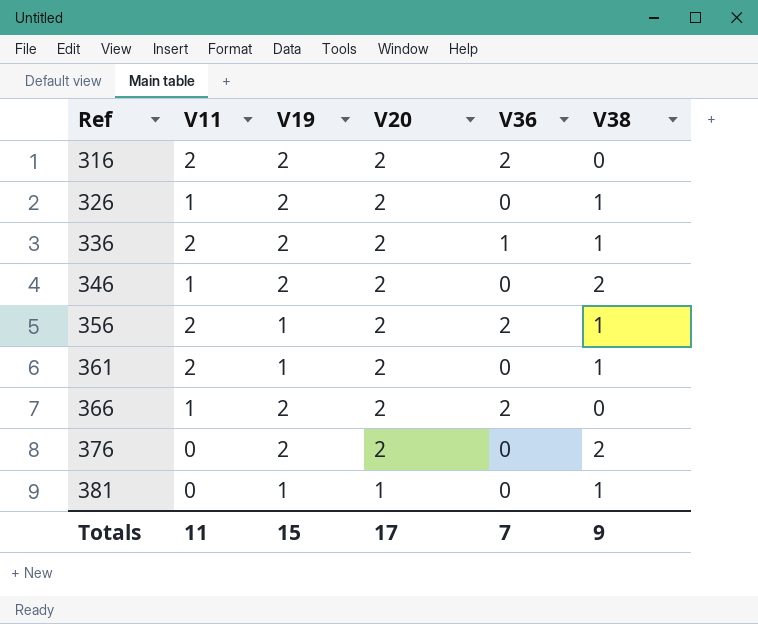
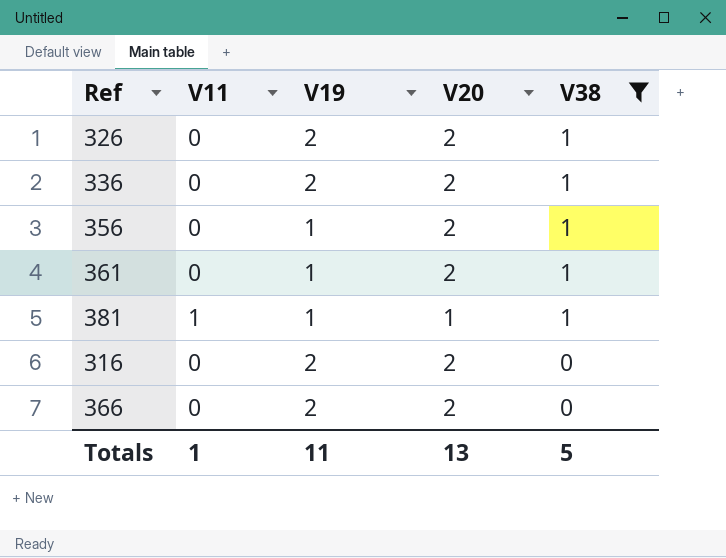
filter: none -> V38 != 2
row order: Ref ascending -> V38 descending
column V36 | position: 5 -> none
326 | V11: 1 -> 0
336 | V11: 2 -> 0
356 | V11: 2 -> 0
361 | V11: 2 -> 0
381 | V11: 0 -> 1
316 | V11: 2 -> 0
366 | V11: 1 -> 0
Totals | V11: 11 -> 1
Totals | V19: 15 -> 11
Totals | V20: 17 -> 13
Totals | V38: 9 -> 5

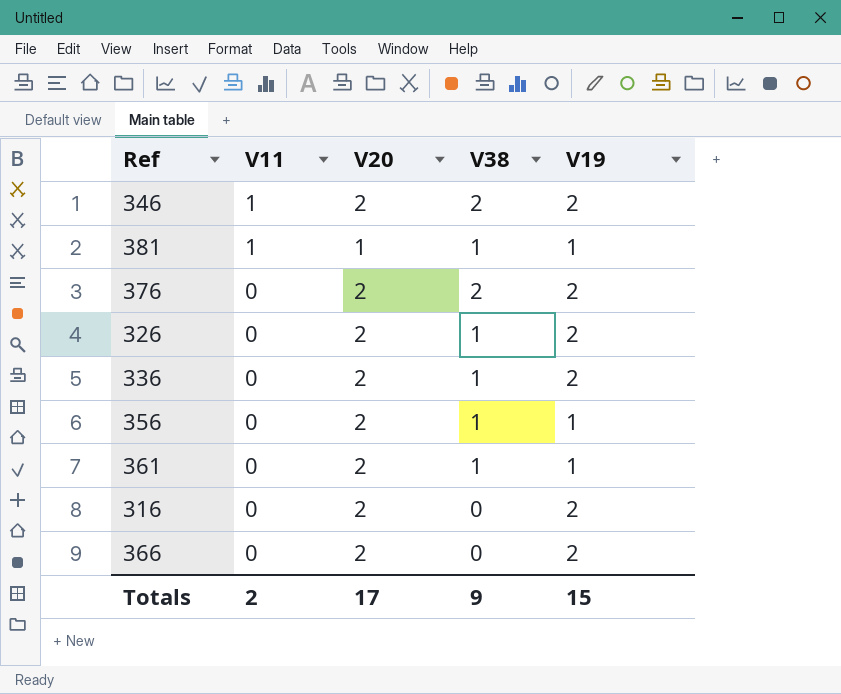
filter: V38 != 2 -> none
row order: V38 descending -> V11 descending
column V19 | position: 3 -> 5
Totals | V11: 1 -> 2
Totals | V20: 13 -> 17
Totals | V38: 5 -> 9
Totals | V19: 11 -> 15

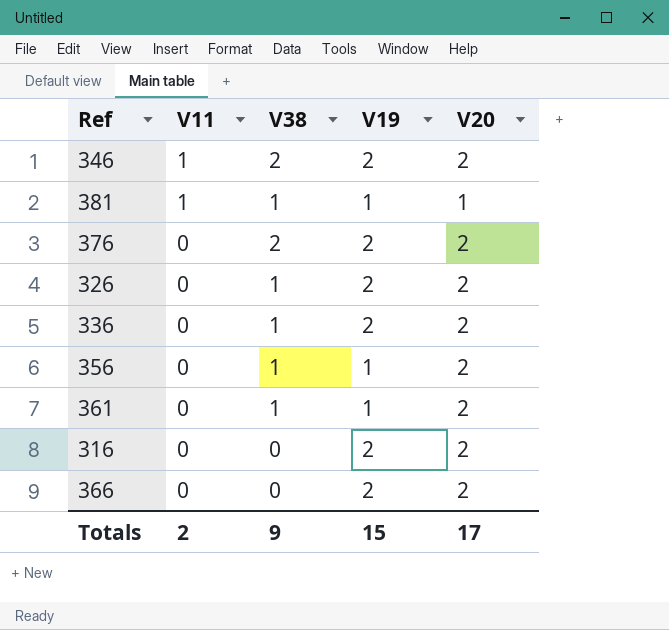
column V20 | position: 3 -> 5

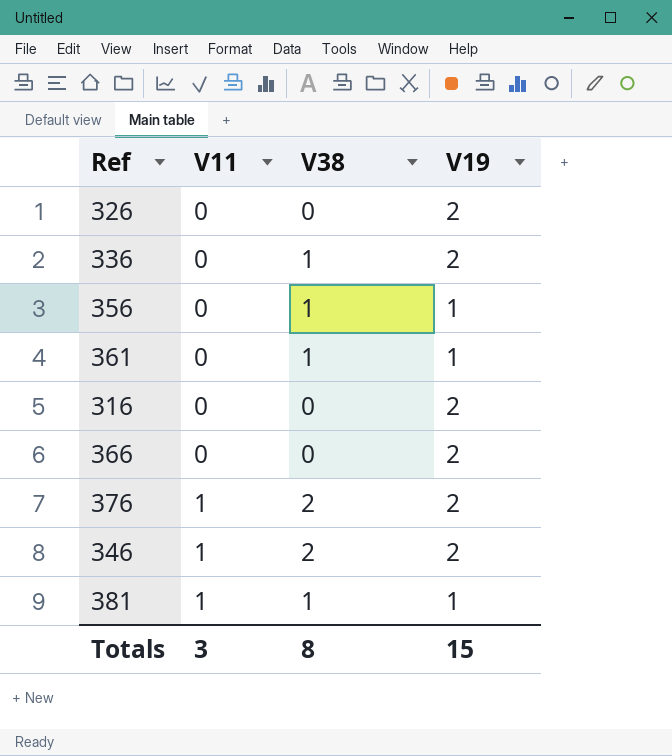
row order: V11 descending -> V11 ascending
column V20 | position: 5 -> none
326 | V38: 1 -> 0
376 | V11: 0 -> 1
Totals | V11: 2 -> 3
Totals | V38: 9 -> 8

